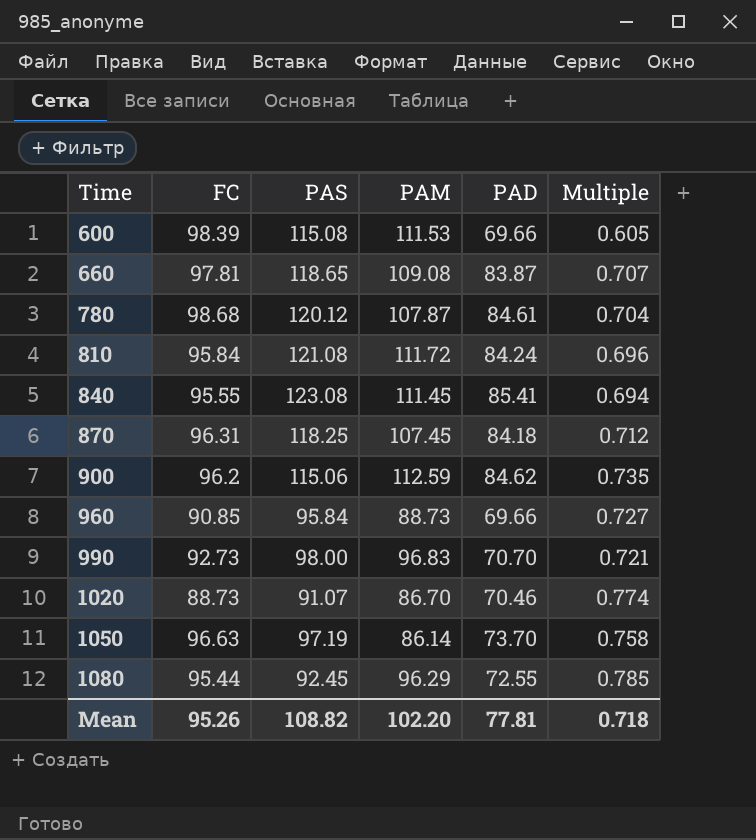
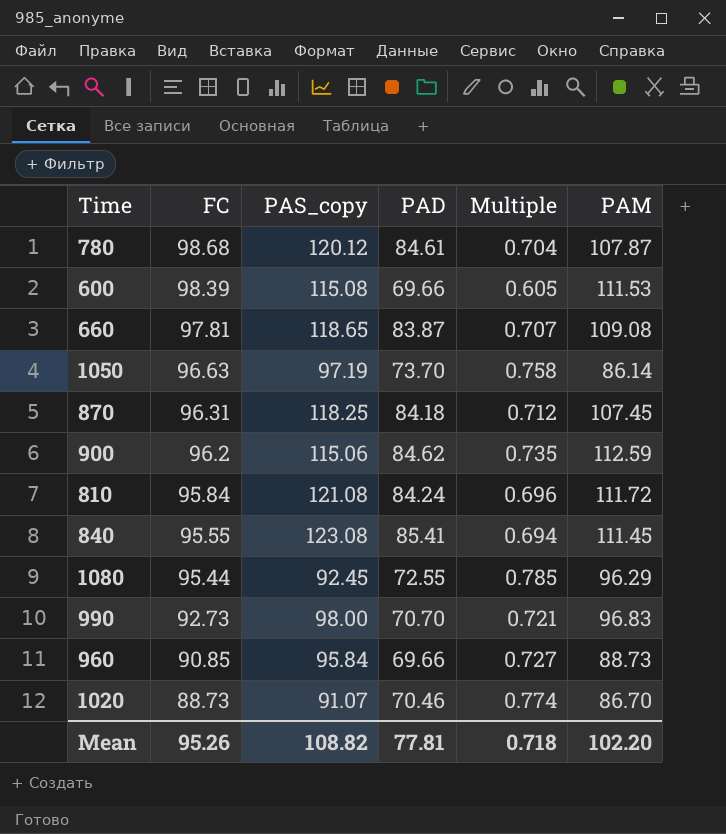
row order: Time ascending -> FC descending
column name: PAS -> PAS_copy
column PAM | position: 4 -> 6

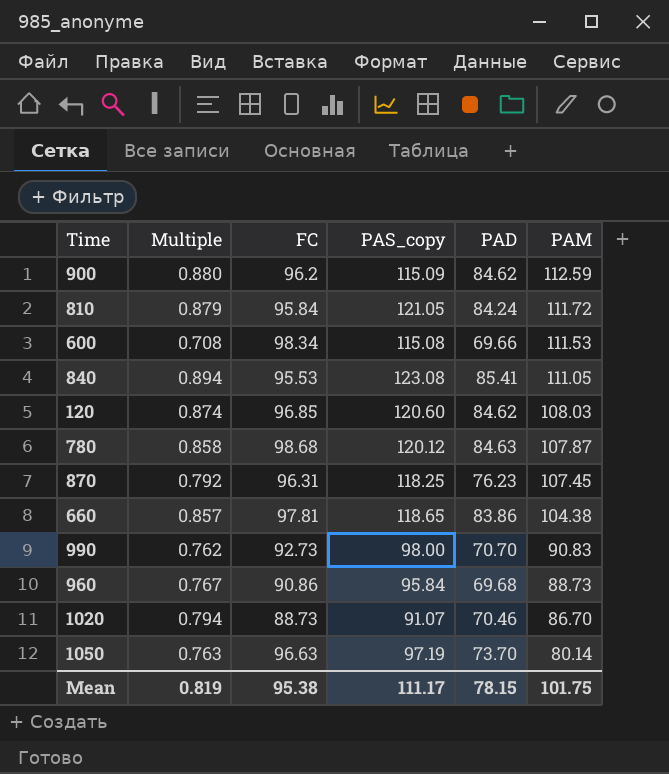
row order: FC descending -> PAM descending
column Multiple | formula: [PAD] / [PAS_copy] -> [PAD] / [FC]
column Multiple | position: 5 -> 2
row 1080: 95.44 | 92.45 | 72.55 | 0.785 | 96.29 -> none
900 | PAS_copy: 115.06 -> 115.09
810 | PAS_copy: 121.08 -> 121.05
600 | FC: 98.39 -> 98.34
840 | FC: 95.55 -> 95.53
840 | PAM: 111.45 -> 111.05
row 120: none -> 0.874 | 96.85 | 120.60 | 84.62 | 108.03
780 | PAD: 84.61 -> 84.63
870 | PAD: 84.18 -> 76.23
660 | PAD: 83.87 -> 83.86
660 | PAM: 109.08 -> 104.38
990 | PAM: 96.83 -> 90.83
960 | FC: 90.85 -> 90.86
960 | PAD: 69.66 -> 69.68
1050 | PAM: 86.14 -> 80.14
Mean | Multiple: 0.718 -> 0.819
Mean | FC: 95.26 -> 95.38
Mean | PAS_copy: 108.82 -> 111.17
Mean | PAD: 77.81 -> 78.15
Mean | PAM: 102.20 -> 101.75

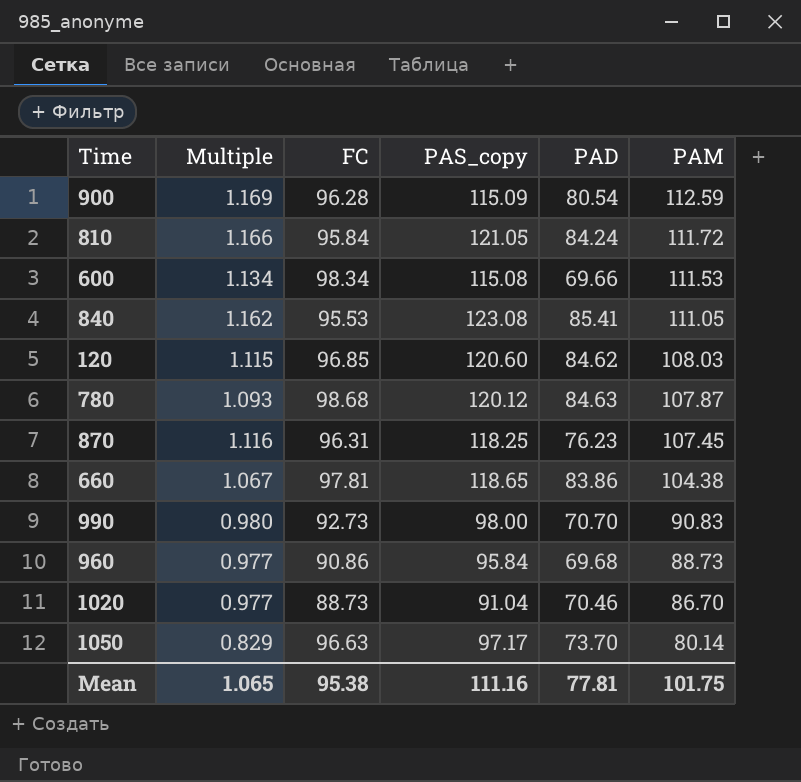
column Multiple | formula: [PAD] / [FC] -> [PAM] / [FC]
900 | FC: 96.2 -> 96.28
900 | PAD: 84.62 -> 80.54
1020 | PAS_copy: 91.07 -> 91.04
1050 | PAS_copy: 97.19 -> 97.17
Mean | Multiple: 0.819 -> 1.065
Mean | PAS_copy: 111.17 -> 111.16
Mean | PAD: 78.15 -> 77.81

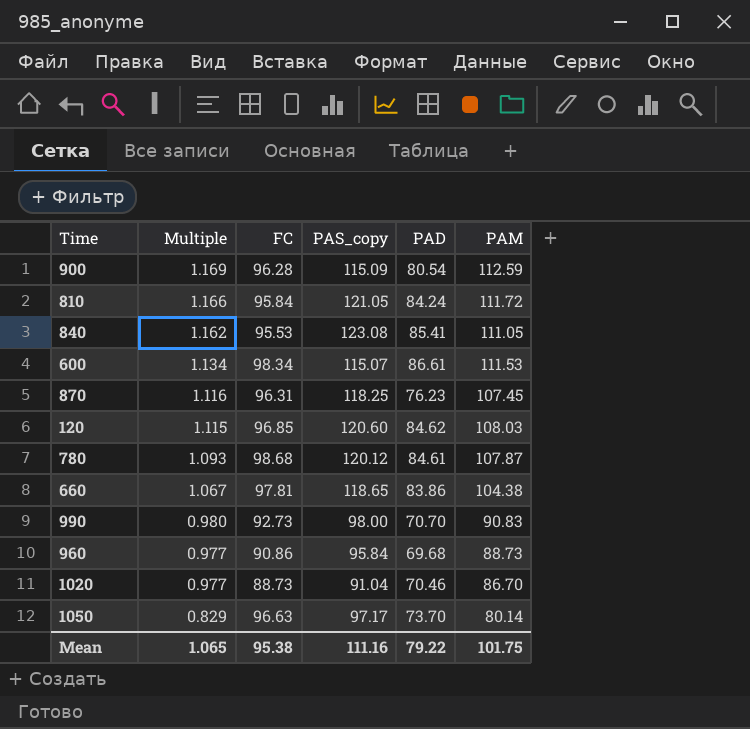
row order: PAM descending -> Multiple descending
600 | PAS_copy: 115.08 -> 115.07
600 | PAD: 69.66 -> 86.61
780 | PAD: 84.63 -> 84.61
Mean | PAD: 77.81 -> 79.22

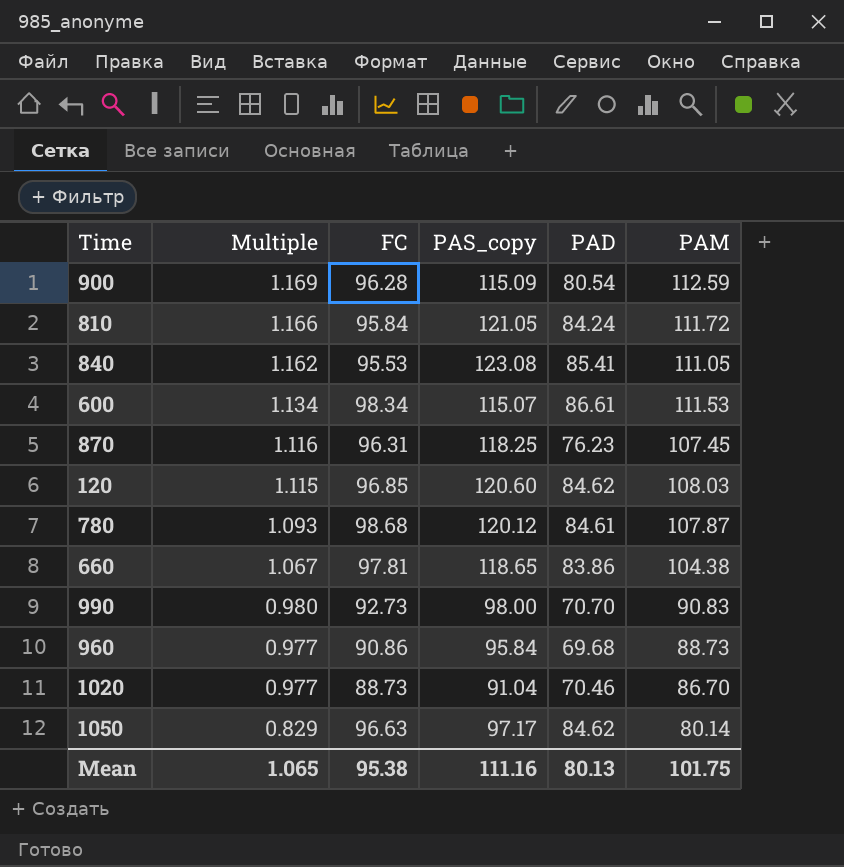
1050 | PAD: 73.70 -> 84.62
Mean | PAD: 79.22 -> 80.13

